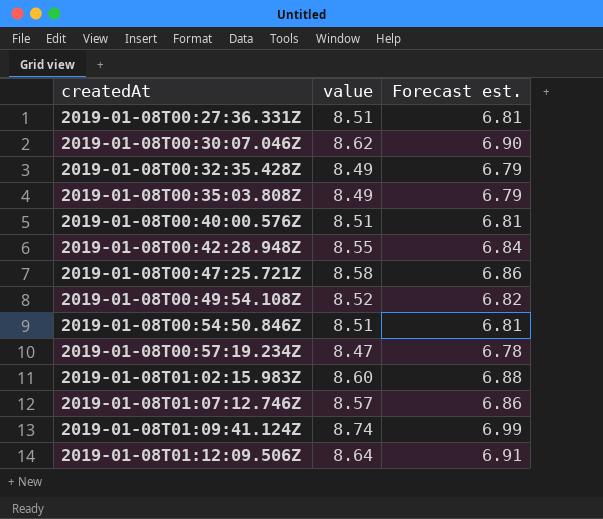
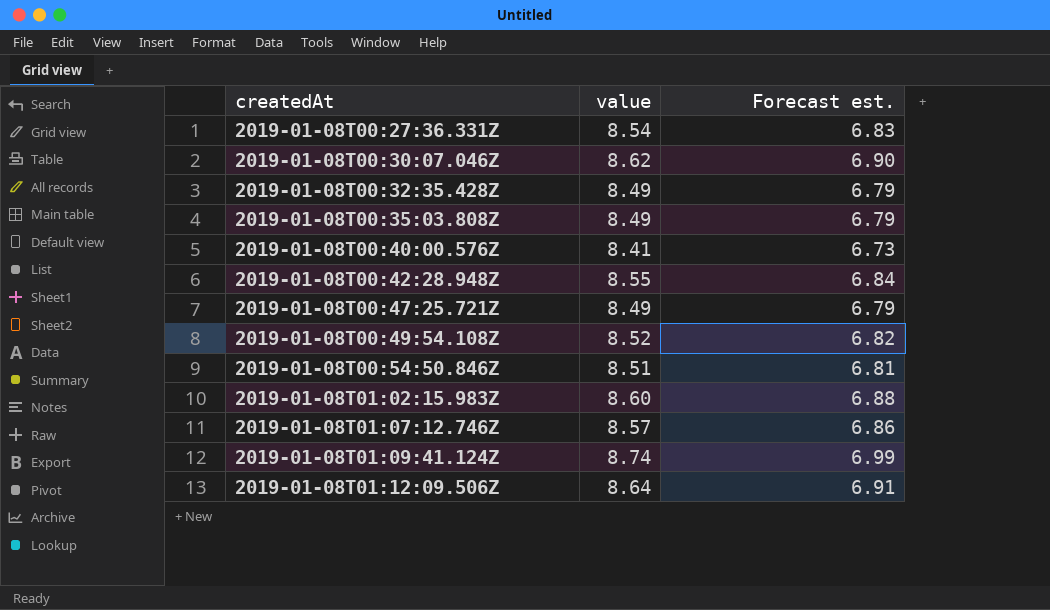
row 2019-01-08T00:57:19.234Z: 8.47 | 6.78 -> none
2019-01-08T00:27:36.331Z | value: 8.51 -> 8.54
2019-01-08T00:27:36.331Z | Forecast est.: 6.81 -> 6.83
2019-01-08T00:40:00.576Z | value: 8.51 -> 8.41
2019-01-08T00:40:00.576Z | Forecast est.: 6.81 -> 6.73
2019-01-08T00:47:25.721Z | value: 8.58 -> 8.49
2019-01-08T00:47:25.721Z | Forecast est.: 6.86 -> 6.79

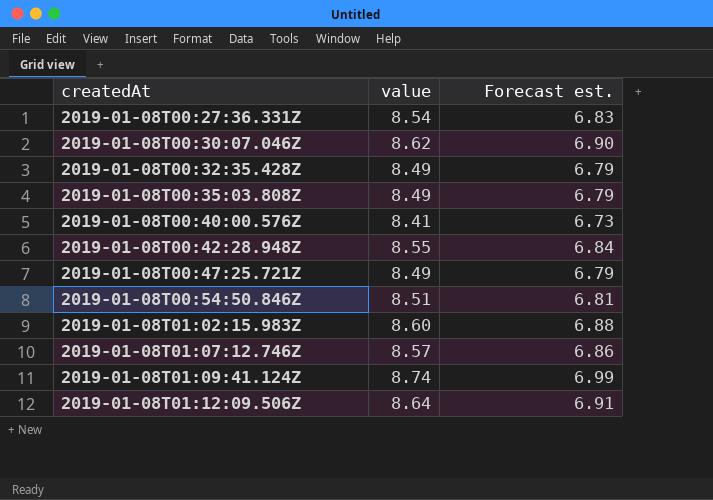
row 2019-01-08T00:49:54.108Z: 8.52 | 6.82 -> none

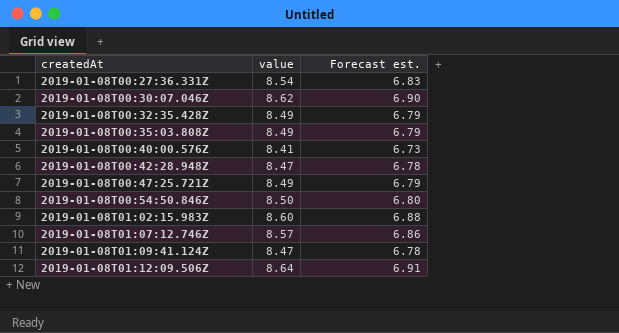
2019-01-08T00:42:28.948Z | value: 8.55 -> 8.47
2019-01-08T00:42:28.948Z | Forecast est.: 6.84 -> 6.78
2019-01-08T00:54:50.846Z | value: 8.51 -> 8.50
2019-01-08T00:54:50.846Z | Forecast est.: 6.81 -> 6.80
2019-01-08T01:09:41.124Z | value: 8.74 -> 8.47
2019-01-08T01:09:41.124Z | Forecast est.: 6.99 -> 6.78

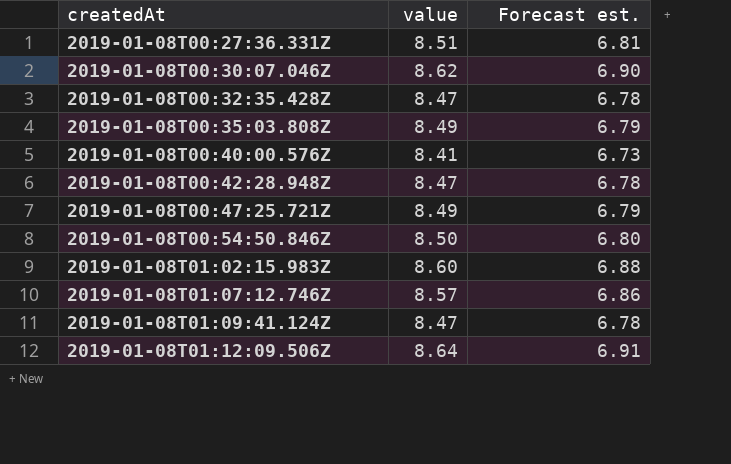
2019-01-08T00:27:36.331Z | value: 8.54 -> 8.51
2019-01-08T00:27:36.331Z | Forecast est.: 6.83 -> 6.81
2019-01-08T00:32:35.428Z | value: 8.49 -> 8.47
2019-01-08T00:32:35.428Z | Forecast est.: 6.79 -> 6.78

